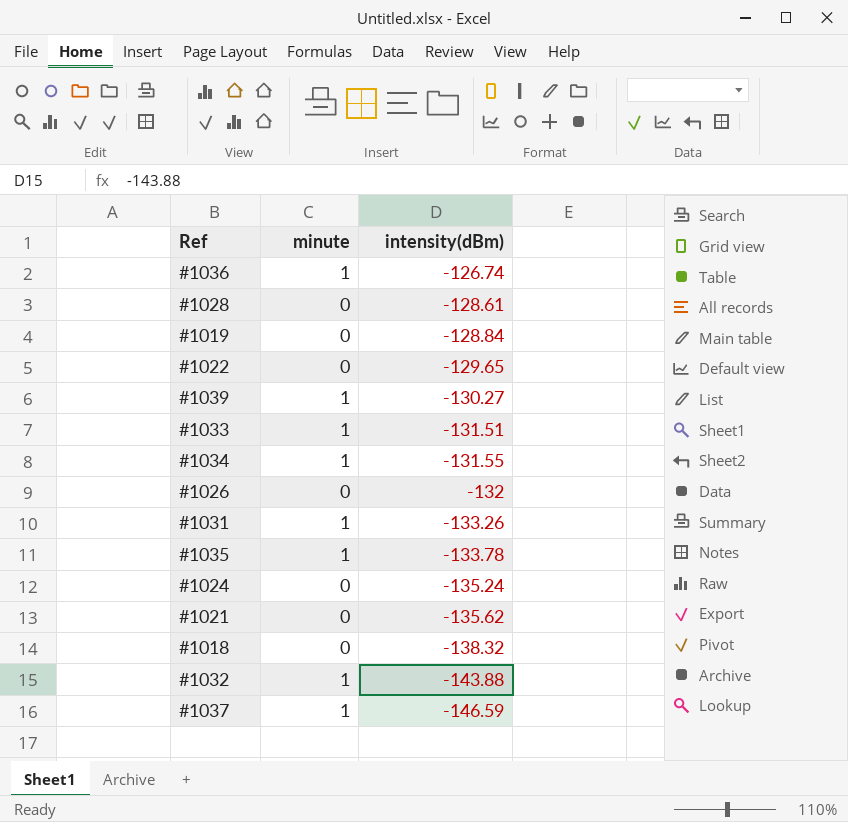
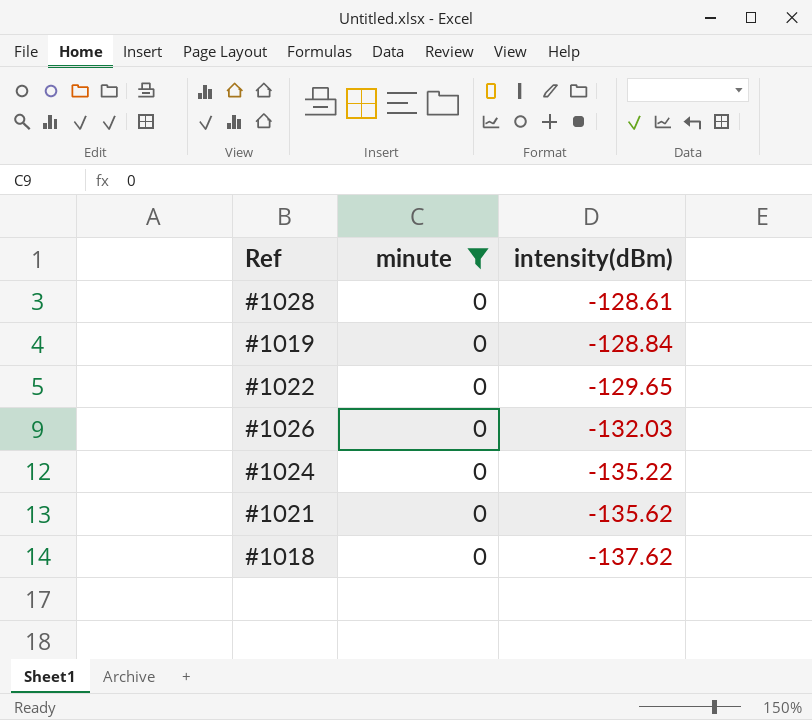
filter: none -> minute = 0
#1026 | intensity(dBm): -132 -> -132.03
#1024 | intensity(dBm): -135.24 -> -135.22
#1018 | intensity(dBm): -138.32 -> -137.62

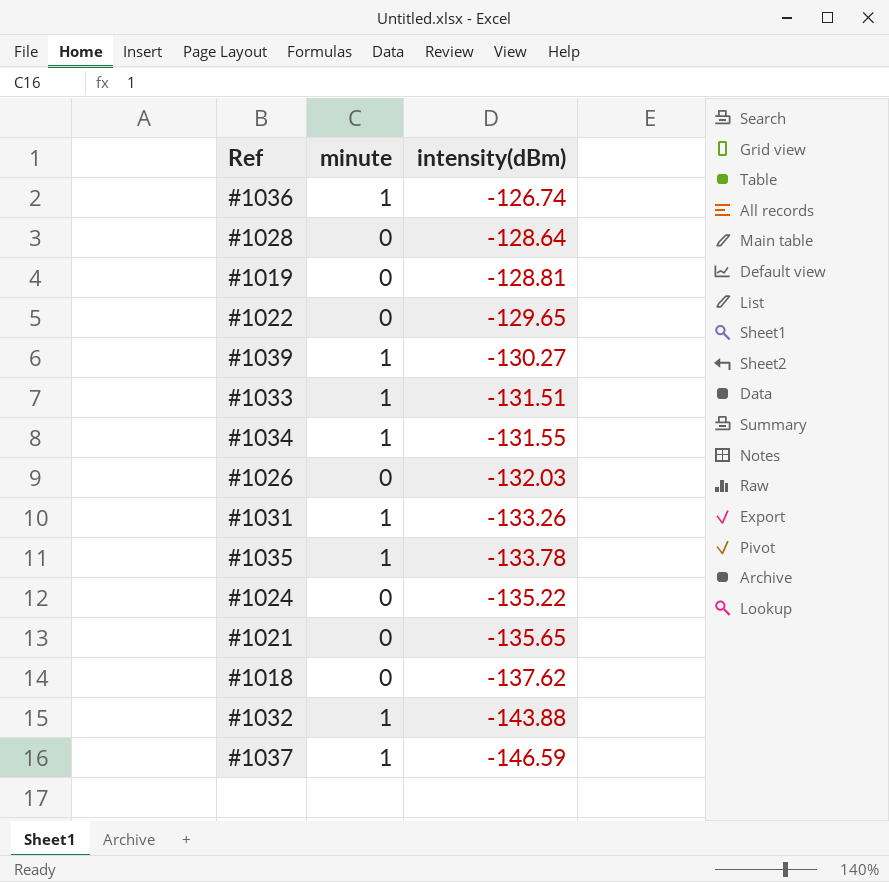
filter: minute = 0 -> none
#1028 | intensity(dBm): -128.61 -> -128.64
#1019 | intensity(dBm): -128.84 -> -128.81
#1021 | intensity(dBm): -135.62 -> -135.65

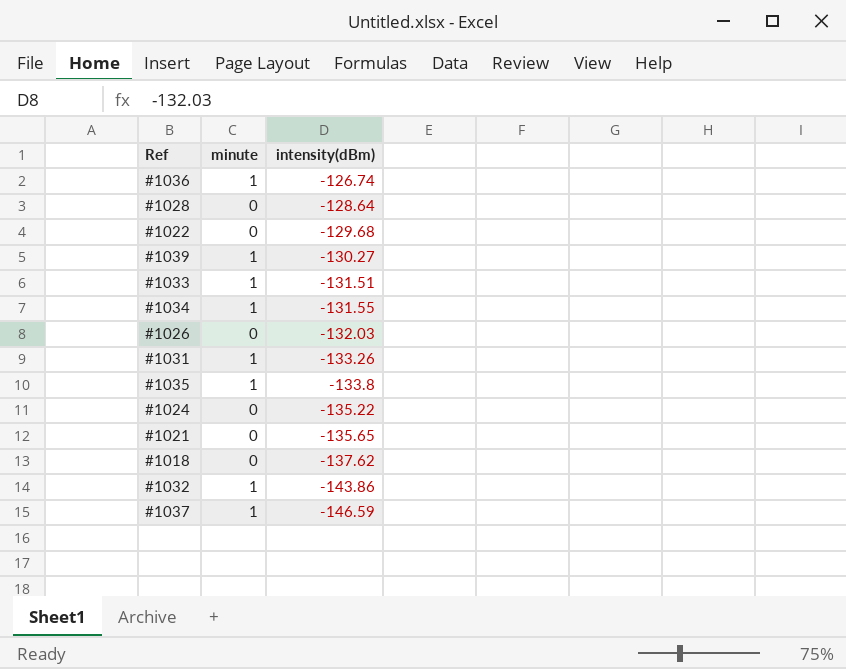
row #1019: 0 | -128.81 -> none
#1022 | intensity(dBm): -129.65 -> -129.68
#1035 | intensity(dBm): -133.78 -> -133.8
#1032 | intensity(dBm): -143.88 -> -143.86

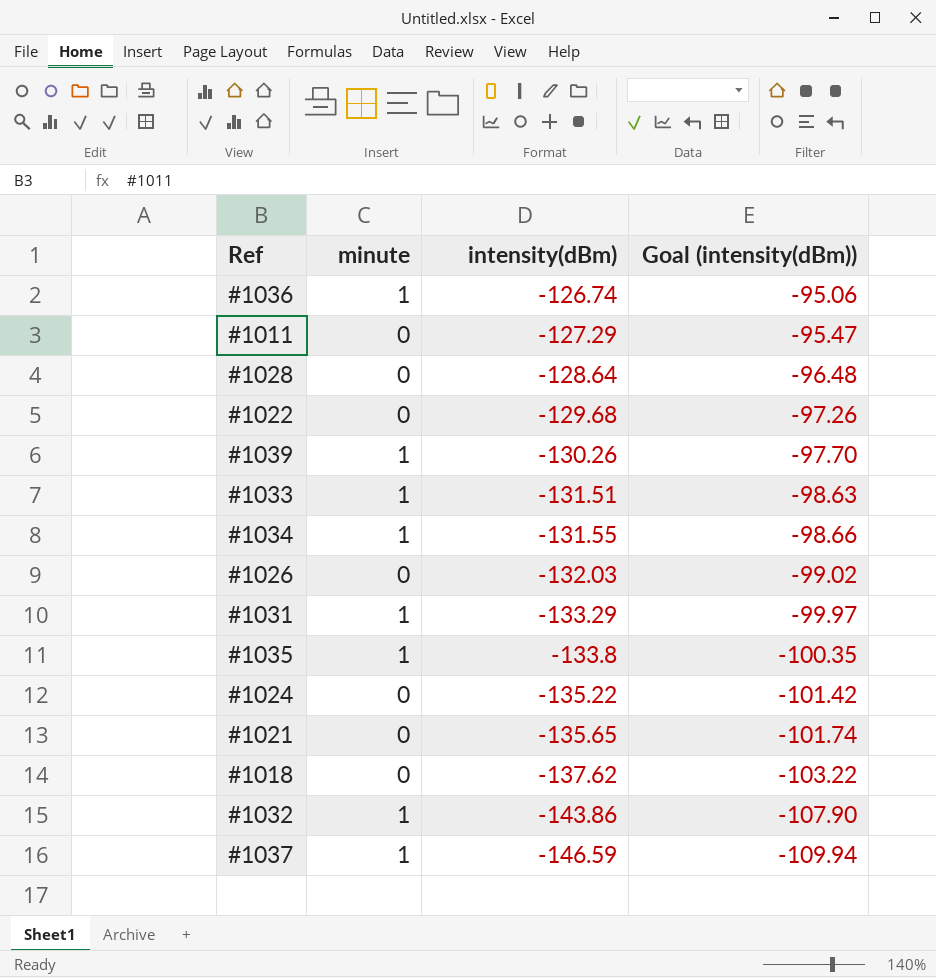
column Goal (intensity(dBm)) | formula: none -> [intensity(dBm)] * 0.75
row #1011: none -> 0 | -127.29 | -95.47
#1039 | intensity(dBm): -130.27 -> -130.26
#1031 | intensity(dBm): -133.26 -> -133.29

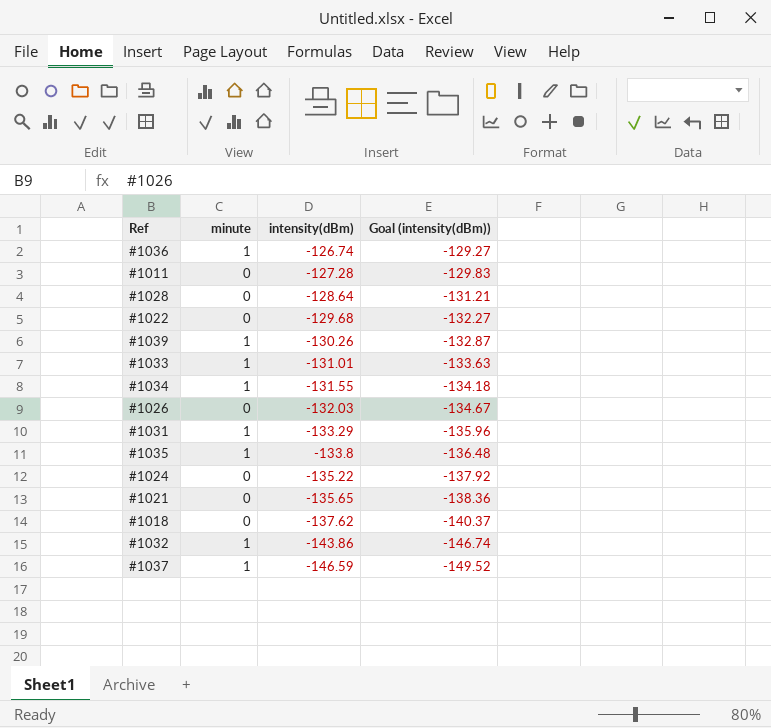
column Goal (intensity(dBm)) | formula: [intensity(dBm)] * 0.75 -> [intensity(dBm)] * 1.02
#1011 | intensity(dBm): -127.29 -> -127.28
#1033 | intensity(dBm): -131.51 -> -131.01

